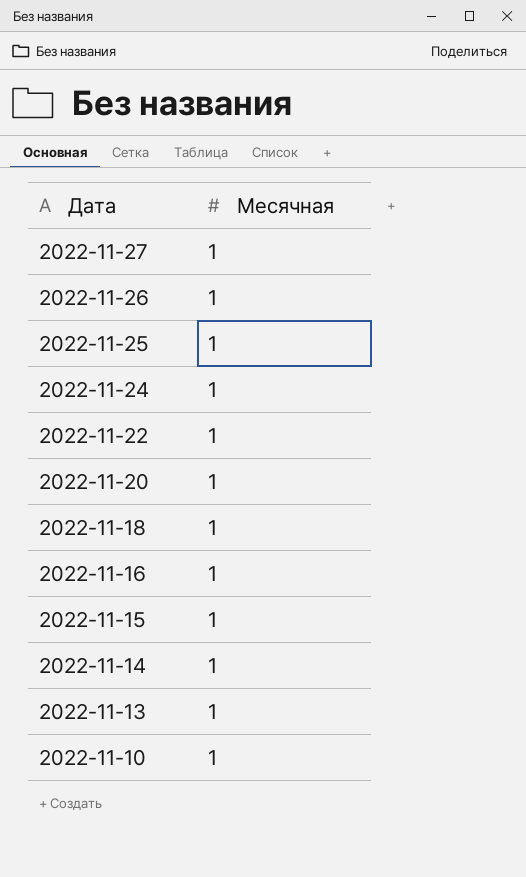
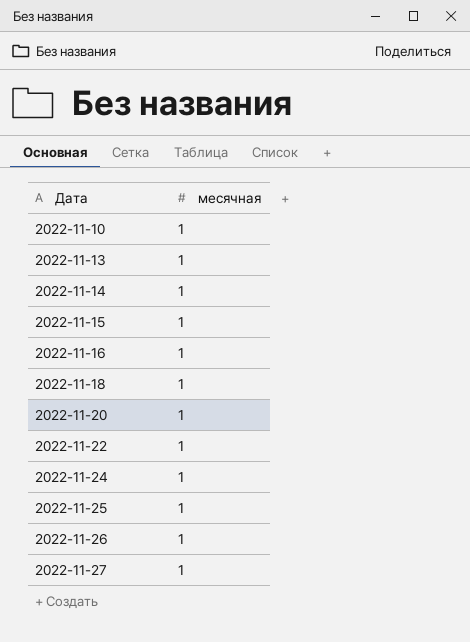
row order: Дата descending -> Дата ascending
column name: Месячная -> месячная

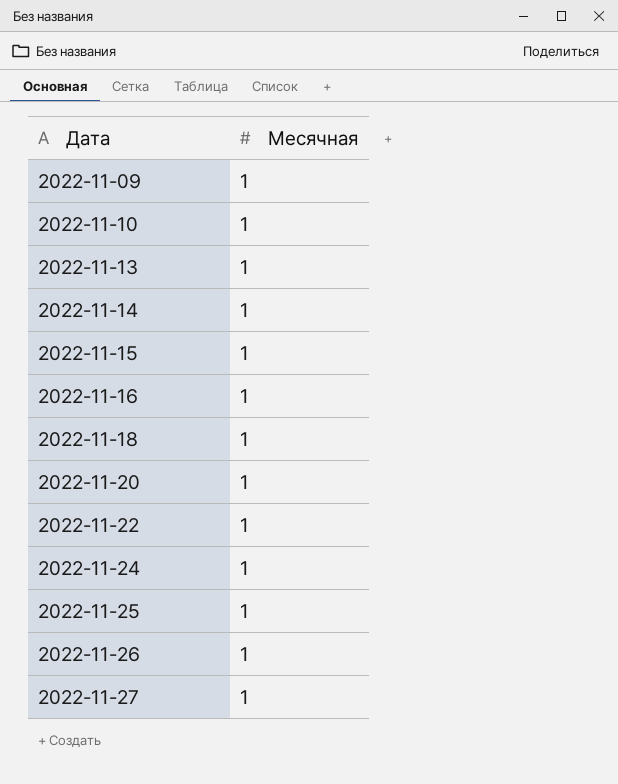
column name: месячная -> Месячная
row 2022-11-09: none -> 1

